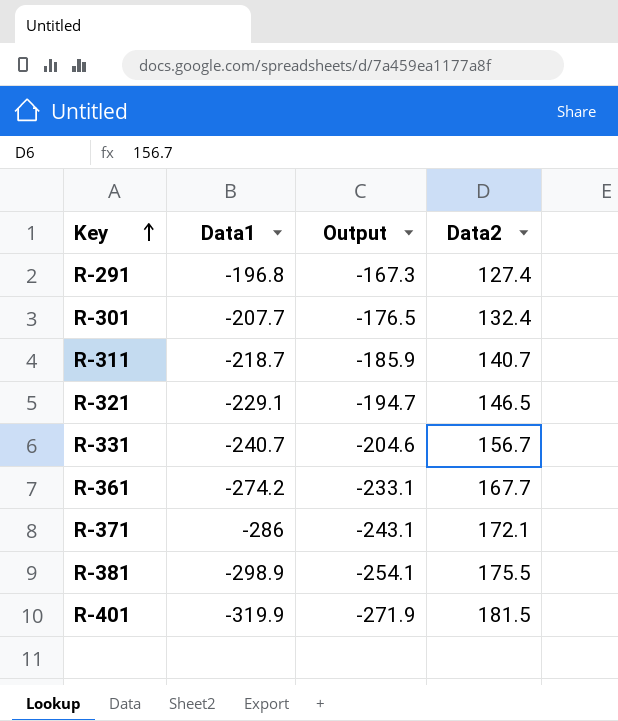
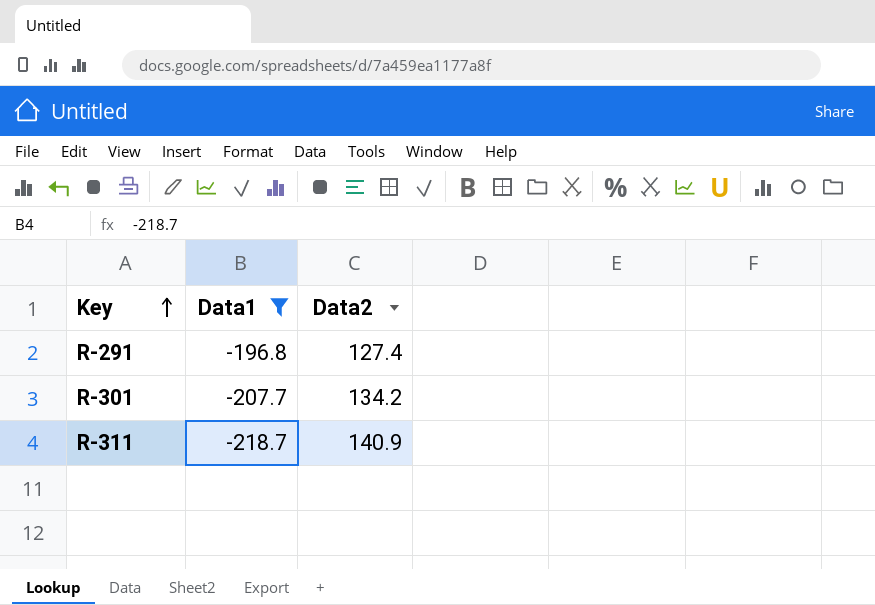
filter: none -> Data1 >= -218.7
column Output | formula: [Data1] * 0.85 -> none
R-301 | Data2: 132.4 -> 134.2
R-311 | Data2: 140.7 -> 140.9

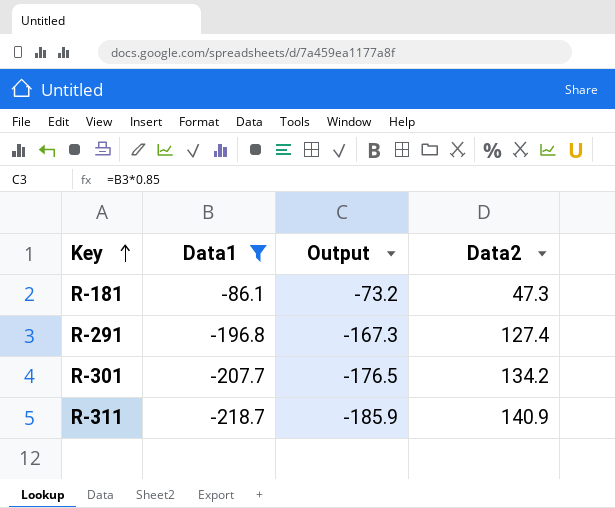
column Output | formula: none -> [Data1] * 0.85
row R-181: none -> -86.1 | -73.2 | 47.3

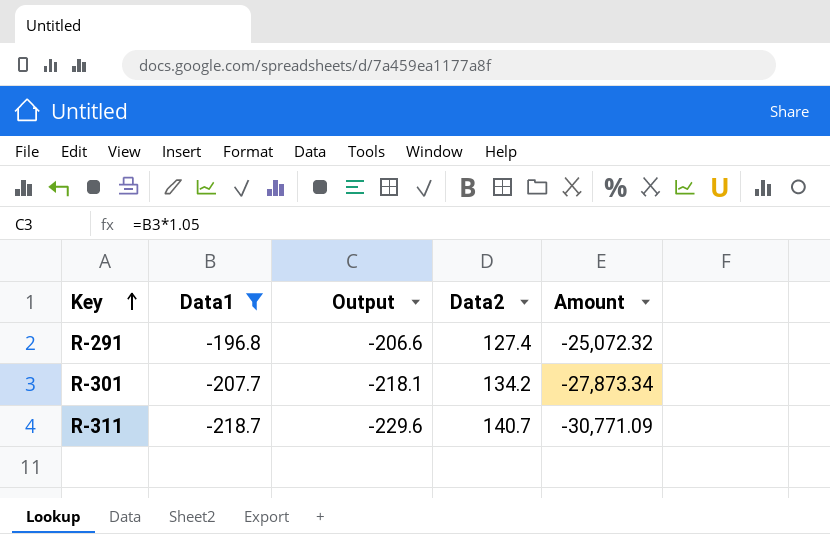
column Output | formula: [Data1] * 0.85 -> [Data1] * 1.05
column Amount | formula: none -> [Data1] * [Data2]
row R-181: -86.1 | -73.2 | 47.3 -> none
R-311 | Data2: 140.9 -> 140.7

